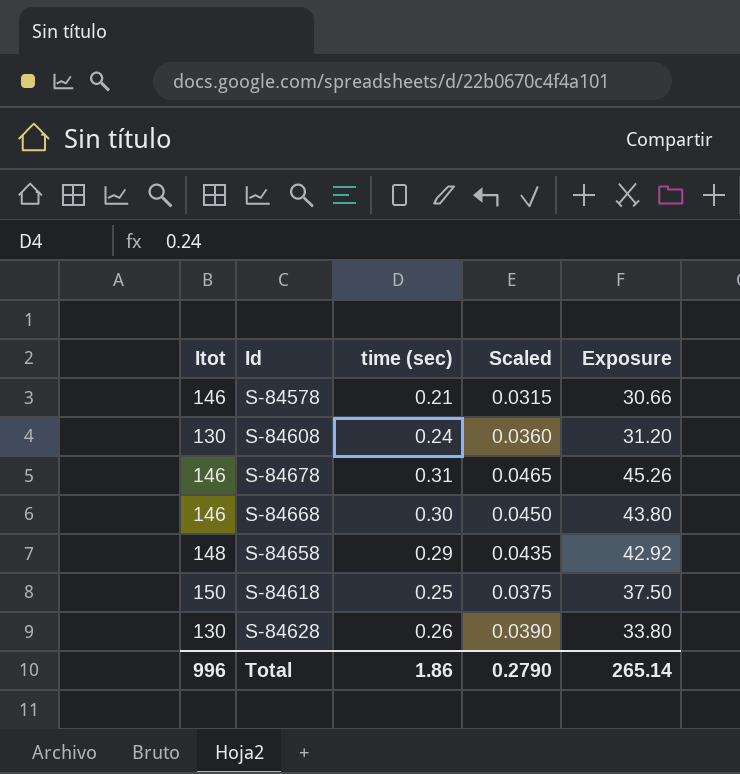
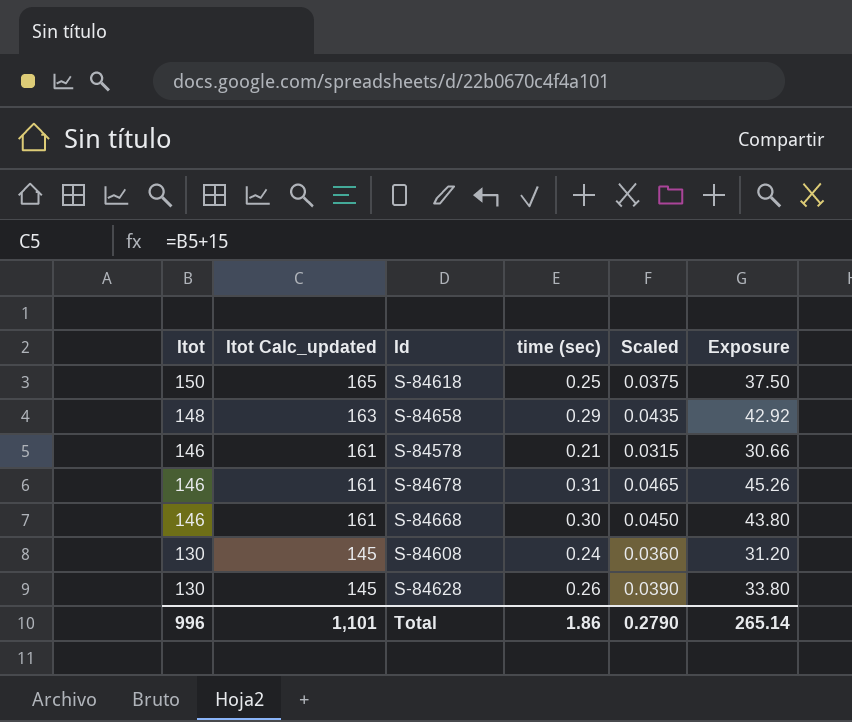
row order: none -> Itot descending
column Itot Calc_updated | formula: none -> [Itot] + 15

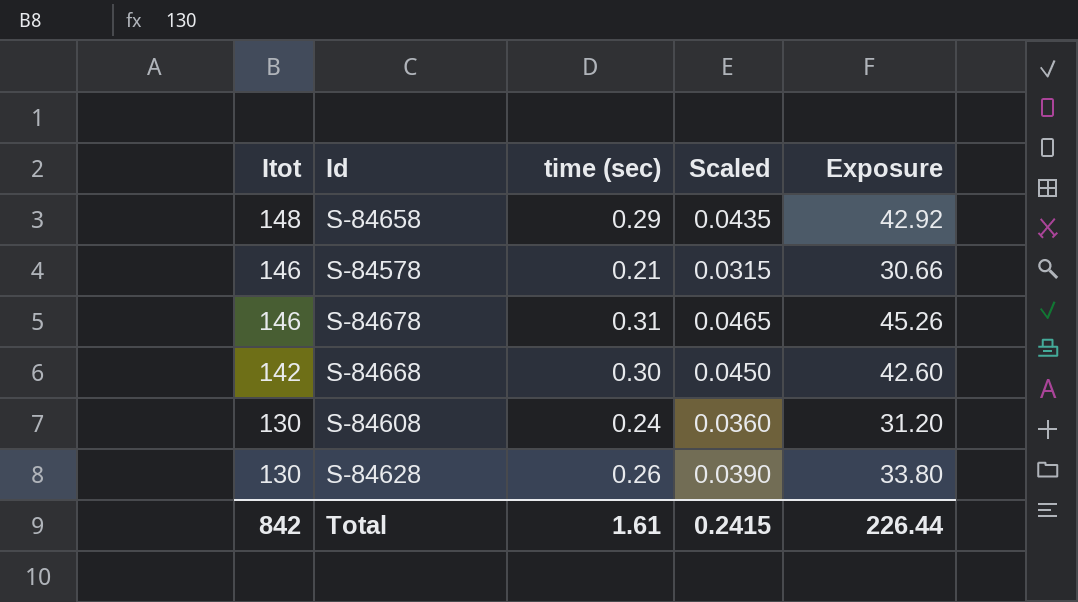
column Itot Calc_updated | formula: [Itot] + 15 -> none
row S-84618: 150 | 165 | 0.25 | 0.0375 | 37.50 -> none
S-84668 | Itot: 146 -> 142
S-84668 | Exposure: 43.80 -> 42.60
Total | Itot: 996 -> 842
Total | time (sec): 1.86 -> 1.61
Total | Scaled: 0.2790 -> 0.2415
Total | Exposure: 265.14 -> 226.44

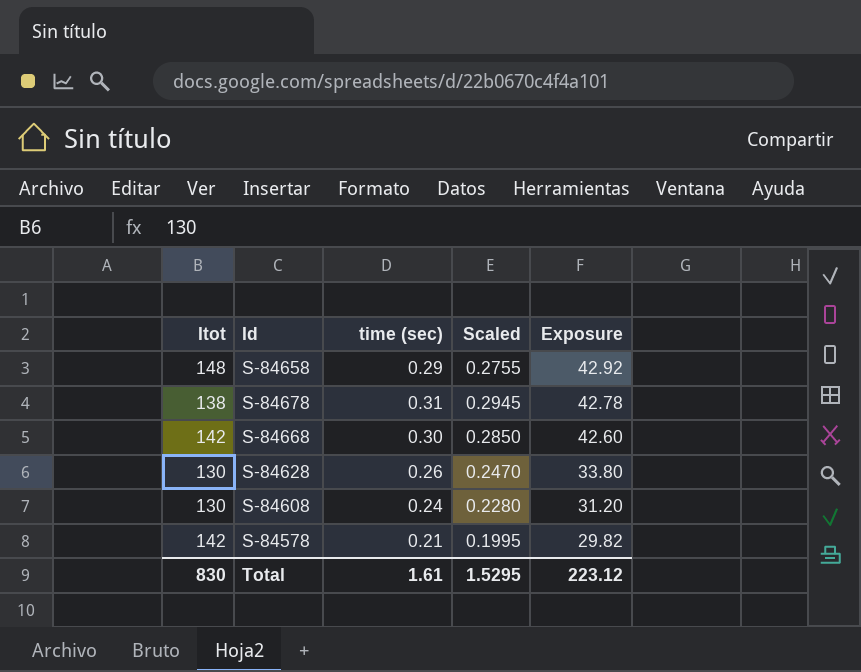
row order: Itot descending -> Exposure descending
column Scaled | formula: [time (sec)] * 0.15 -> [time (sec)] * 0.95
S-84678 | Itot: 146 -> 138
S-84678 | Exposure: 45.26 -> 42.78
S-84578 | Itot: 146 -> 142
S-84578 | Exposure: 30.66 -> 29.82
Total | Itot: 842 -> 830
Total | Scaled: 0.2415 -> 1.5295
Total | Exposure: 226.44 -> 223.12

